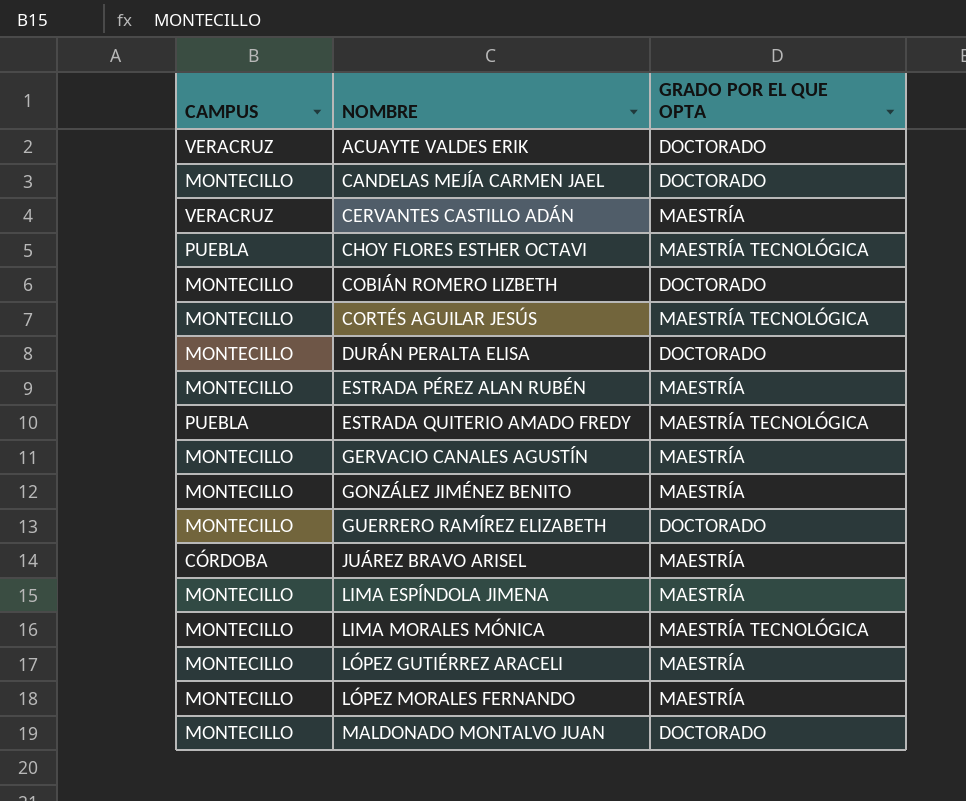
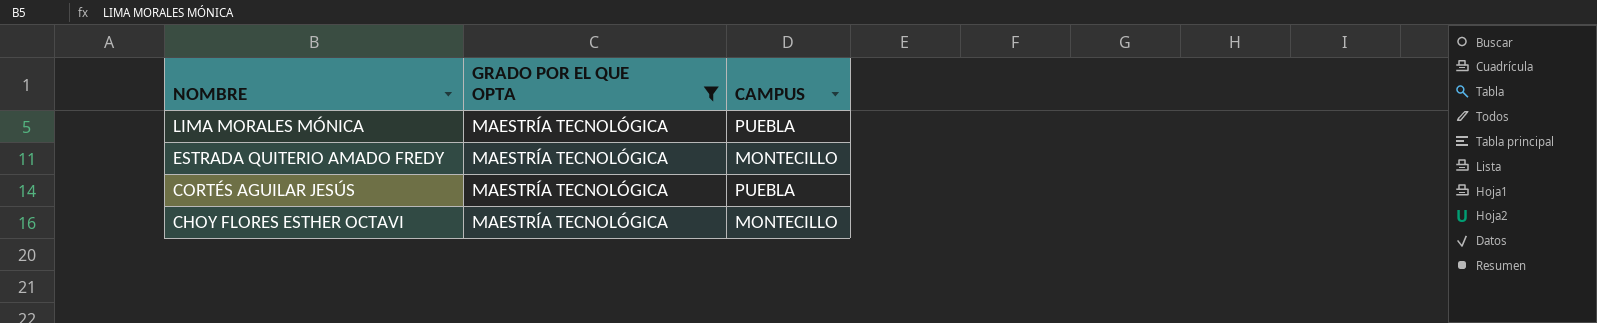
filter: none -> GRADO POR EL QUE OPTA = MAESTRÍA TECNOLÓGICA
row order: NOMBRE ascending -> NOMBRE descending
column CAMPUS | position: 1 -> 3
LIMA MORALES MÓNICA | CAMPUS: MONTECILLO -> PUEBLA
ESTRADA QUITERIO AMADO FREDY | CAMPUS: PUEBLA -> MONTECILLO
CORTÉS AGUILAR JESÚS | CAMPUS: MONTECILLO -> PUEBLA
CHOY FLORES ESTHER OCTAVI | CAMPUS: PUEBLA -> MONTECILLO

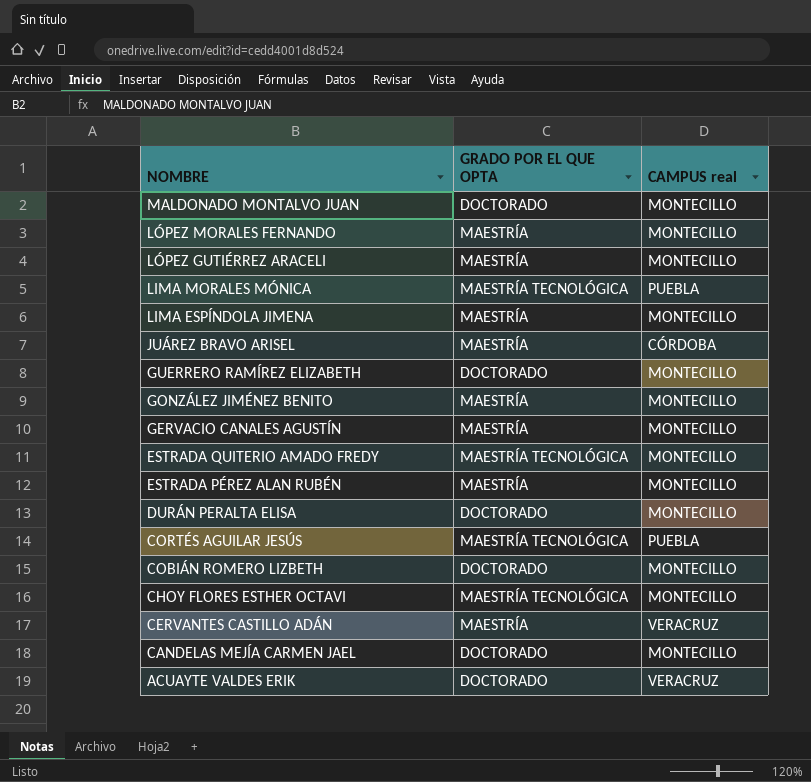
filter: GRADO POR EL QUE OPTA = MAESTRÍA TECNOLÓGICA -> none
column name: CAMPUS -> CAMPUS real

